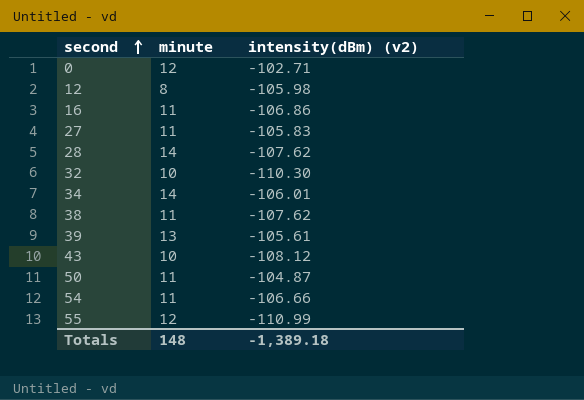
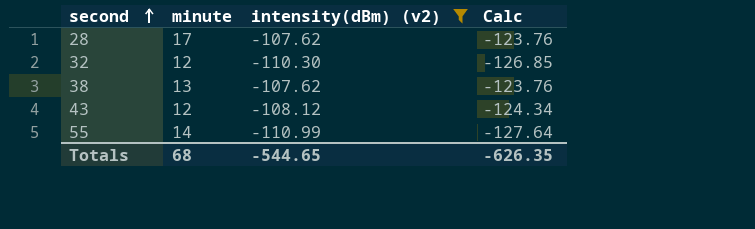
filter: none -> intensity(dBm) (v2) <= -107.62
column Calc | formula: none -> [intensity(dBm) (v2)] * 1.15
28 | minute: 14 -> 17
32 | minute: 10 -> 12
38 | minute: 11 -> 13
43 | minute: 10 -> 12
55 | minute: 12 -> 14
Totals | minute: 148 -> 68
Totals | intensity(dBm) (v2): -1,389.18 -> -544.65

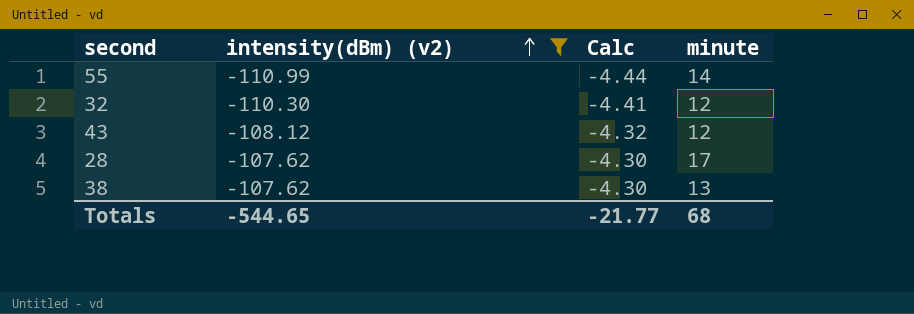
row order: second ascending -> intensity(dBm) (v2) ascending
column Calc | formula: [intensity(dBm) (v2)] * 1.15 -> [intensity(dBm) (v2)] * 0.04
column minute | position: 2 -> 4
Totals | Calc: -626.35 -> -21.77

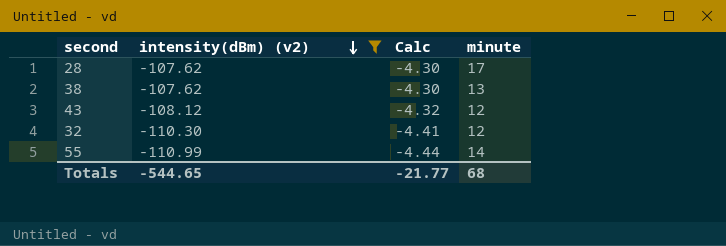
row order: intensity(dBm) (v2) ascending -> intensity(dBm) (v2) descending

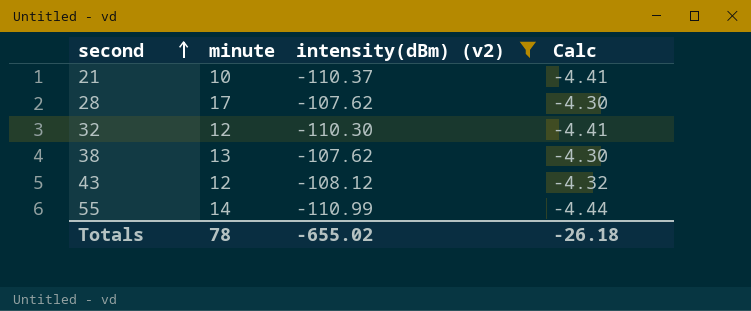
row order: intensity(dBm) (v2) descending -> second ascending
column minute | position: 4 -> 2
row 21: none -> 10 | -110.37 | -4.41
Totals | minute: 68 -> 78
Totals | intensity(dBm) (v2): -544.65 -> -655.02
Totals | Calc: -21.77 -> -26.18

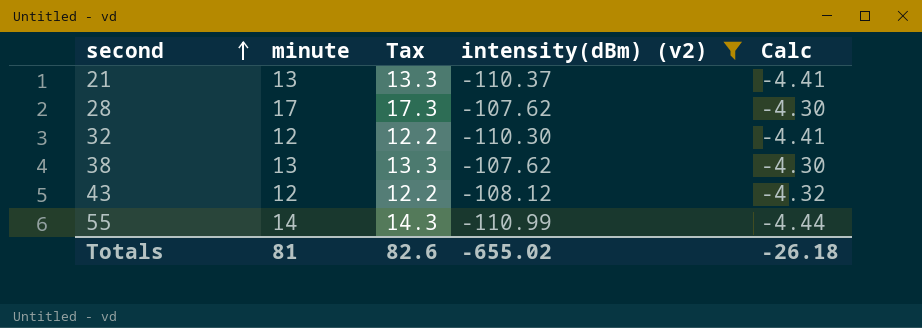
column Tax | formula: none -> [minute] * 1.02
21 | minute: 10 -> 13
Totals | minute: 78 -> 81

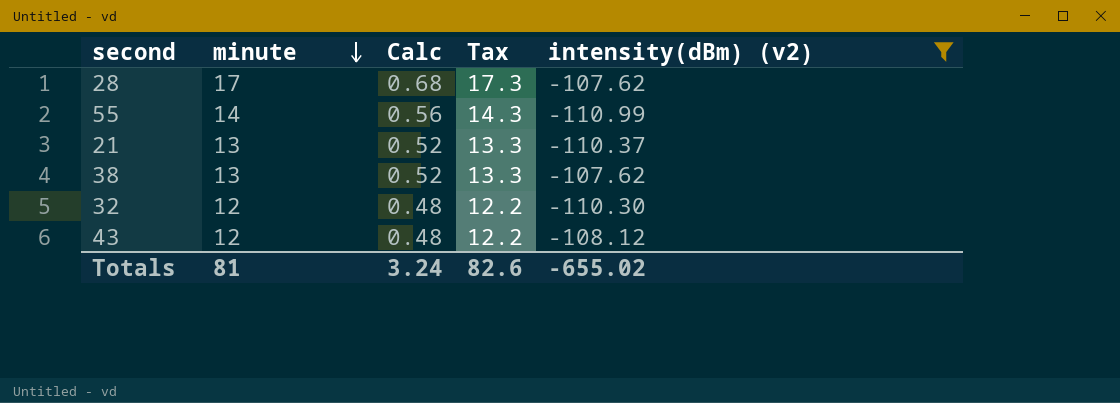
row order: second ascending -> minute descending
column Calc | formula: [intensity(dBm) (v2)] * 0.04 -> [minute] * 0.04
column Calc | position: 5 -> 3
Totals | Calc: -26.18 -> 3.24

